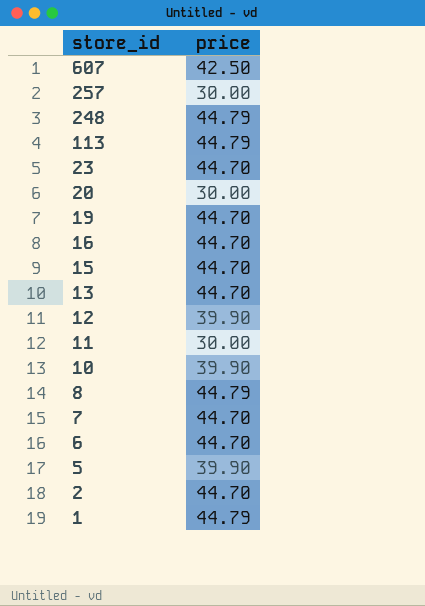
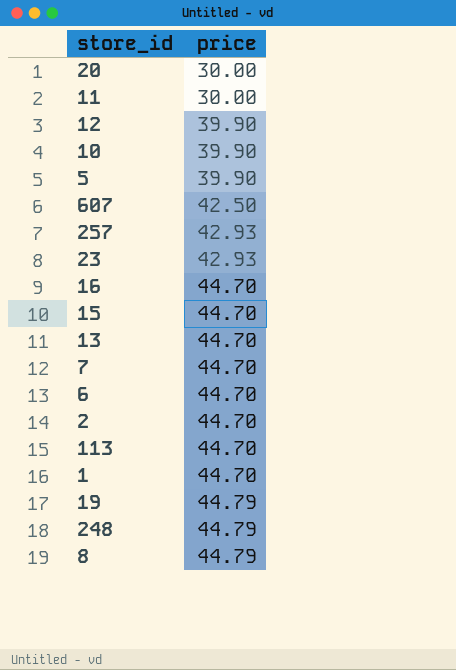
row order: store_id descending -> price ascending
257 | price: 30.00 -> 42.93
23 | price: 44.70 -> 42.93
113 | price: 44.79 -> 44.70
1 | price: 44.79 -> 44.70
19 | price: 44.70 -> 44.79

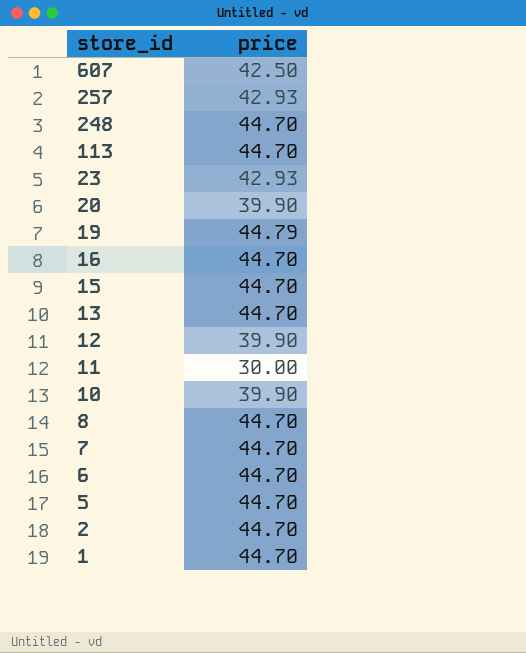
row order: price ascending -> store_id descending
248 | price: 44.79 -> 44.70
20 | price: 30.00 -> 39.90
8 | price: 44.79 -> 44.70
5 | price: 39.90 -> 44.70

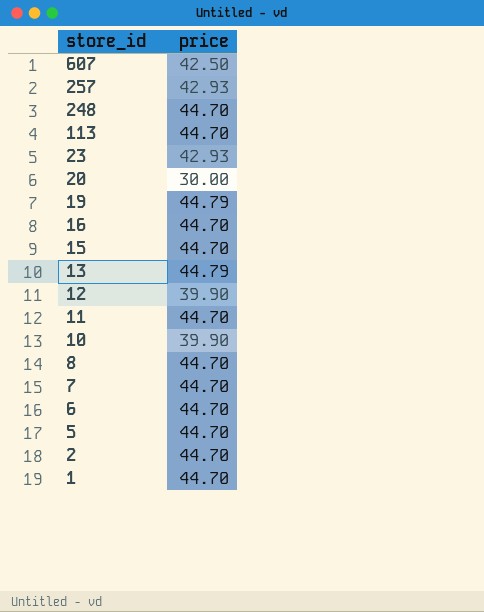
20 | price: 39.90 -> 30.00
13 | price: 44.70 -> 44.79
11 | price: 30.00 -> 44.70

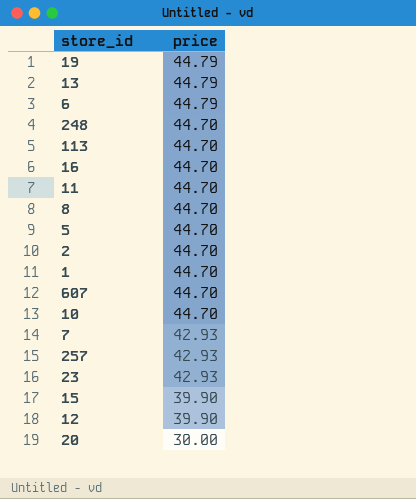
row order: store_id descending -> price descending
6 | price: 44.70 -> 44.79
607 | price: 42.50 -> 44.70
10 | price: 39.90 -> 44.70
7 | price: 44.70 -> 42.93
15 | price: 44.70 -> 39.90

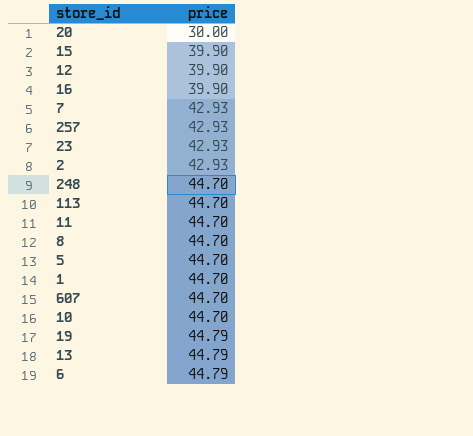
row order: price descending -> price ascending
16 | price: 44.70 -> 39.90
2 | price: 44.70 -> 42.93

